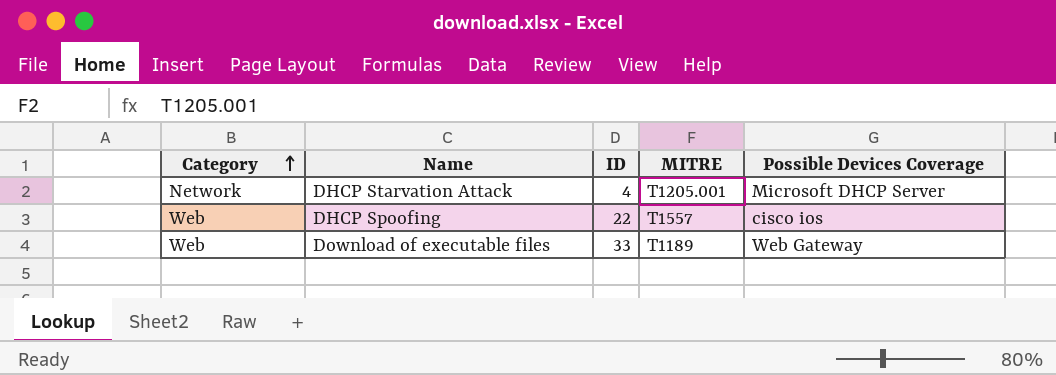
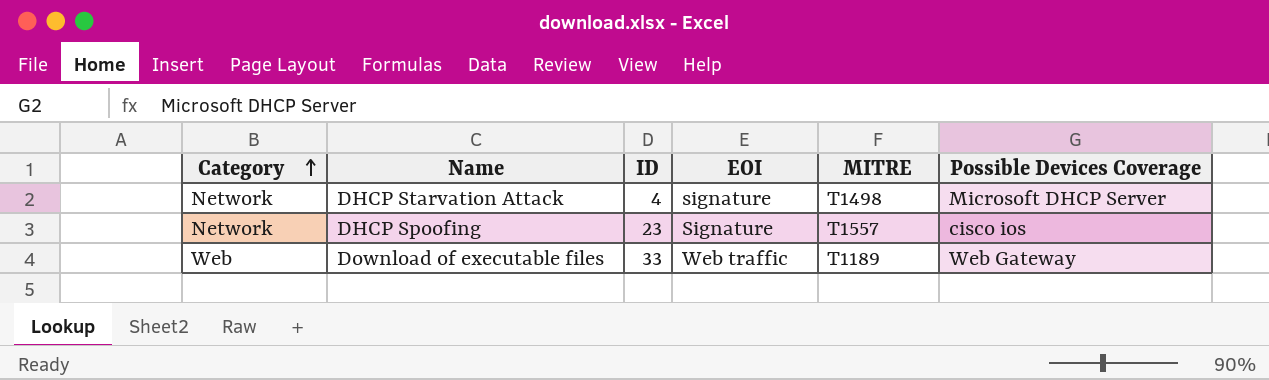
column EOI | position: none -> 4
DHCP Starvation Attack | MITRE: T1205.001 -> T1498
DHCP Spoofing | Category: Web -> Network
DHCP Spoofing | ID: 22 -> 23

